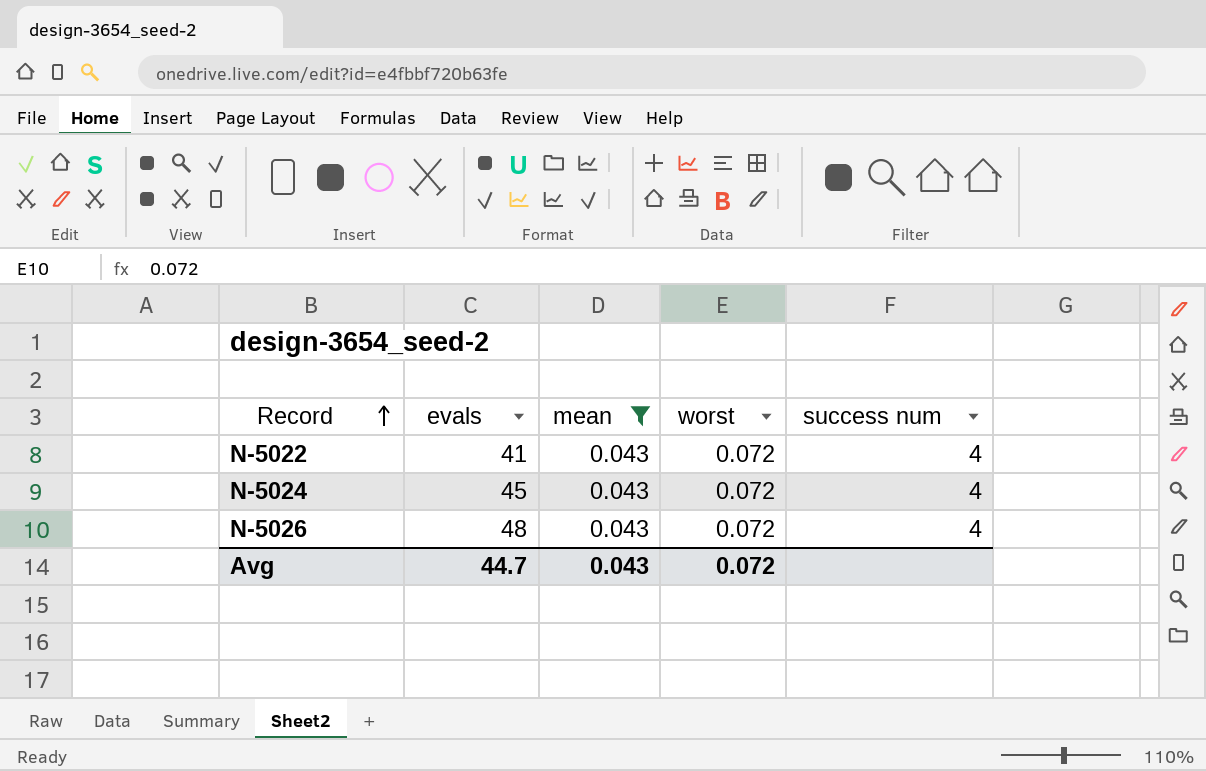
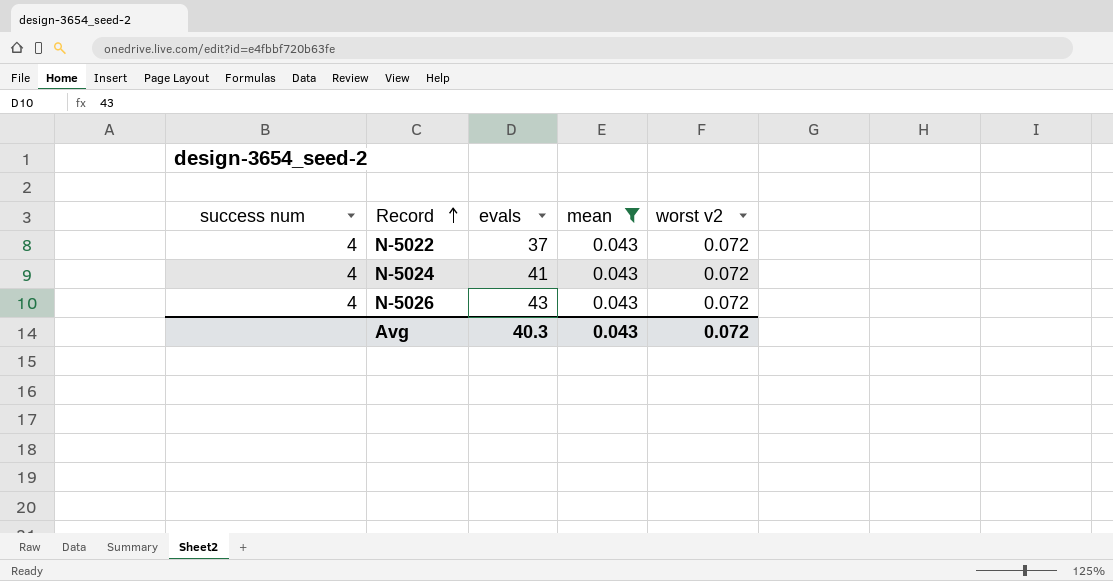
column success num | position: 5 -> 1
column name: worst -> worst v2
N-5022 | evals: 41 -> 37
N-5024 | evals: 45 -> 41
N-5026 | evals: 48 -> 43
Avg | evals: 44.7 -> 40.3

